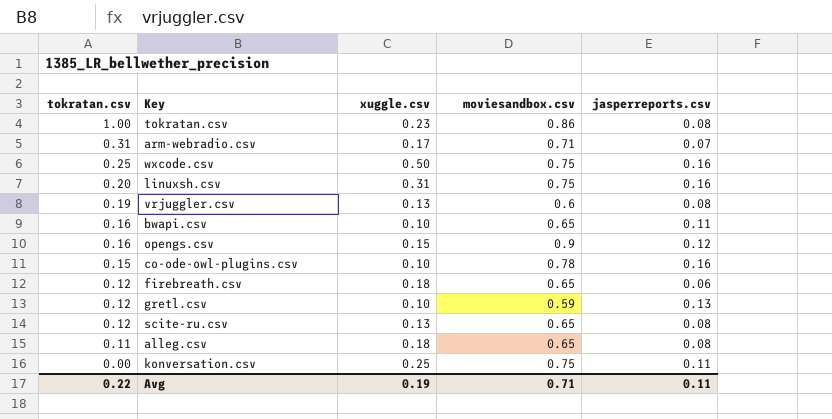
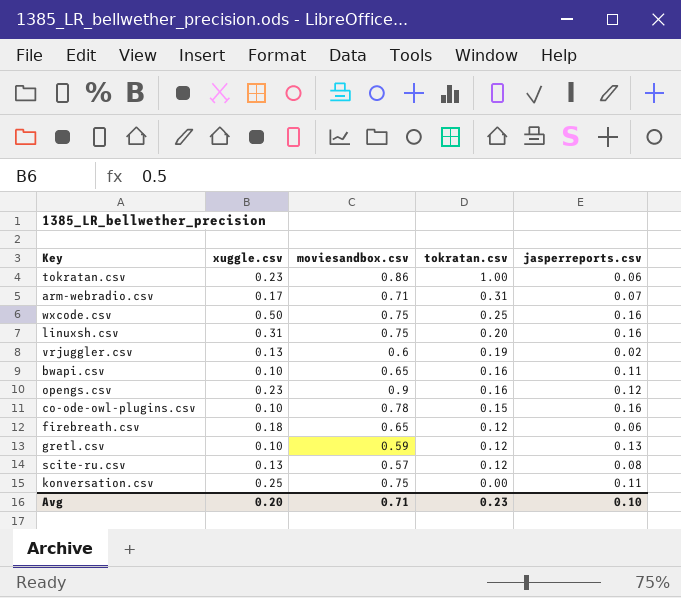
column tokratan.csv | position: 1 -> 4
row alleg.csv: 0.11 | 0.18 | 0.65 | 0.08 -> none
tokratan.csv | jasperreports.csv: 0.08 -> 0.06
vrjuggler.csv | jasperreports.csv: 0.08 -> 0.02
opengs.csv | xuggle.csv: 0.15 -> 0.23
scite-ru.csv | moviesandbox.csv: 0.65 -> 0.57
Avg | xuggle.csv: 0.19 -> 0.20
Avg | tokratan.csv: 0.22 -> 0.23
Avg | jasperreports.csv: 0.11 -> 0.10

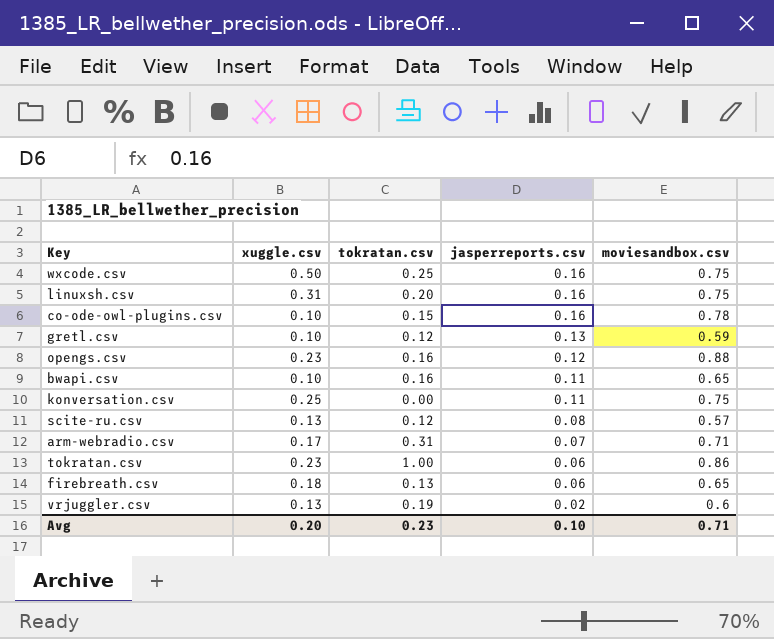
row order: tokratan.csv descending -> jasperreports.csv descending
column moviesandbox.csv | position: 3 -> 5
opengs.csv | moviesandbox.csv: 0.9 -> 0.88
firebreath.csv | tokratan.csv: 0.12 -> 0.13

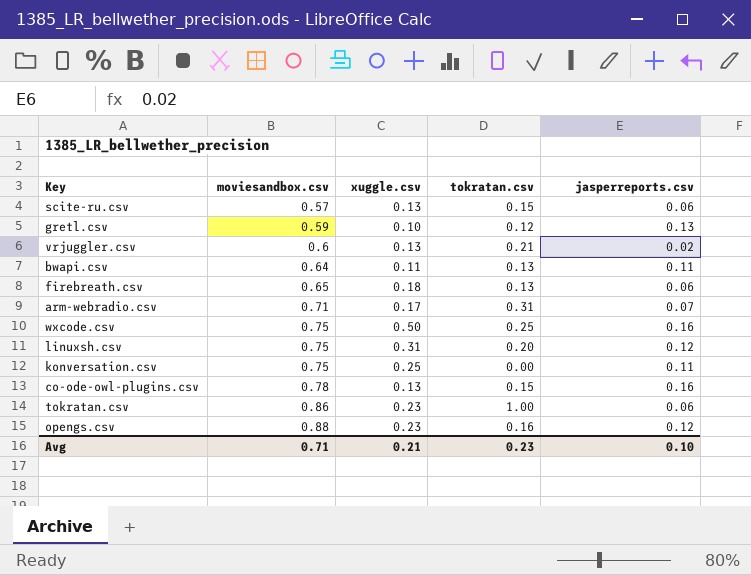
row order: jasperreports.csv descending -> moviesandbox.csv ascending
column moviesandbox.csv | position: 5 -> 2
scite-ru.csv | tokratan.csv: 0.12 -> 0.15
scite-ru.csv | jasperreports.csv: 0.08 -> 0.06
vrjuggler.csv | tokratan.csv: 0.19 -> 0.21
bwapi.csv | moviesandbox.csv: 0.65 -> 0.64
bwapi.csv | xuggle.csv: 0.10 -> 0.11
bwapi.csv | tokratan.csv: 0.16 -> 0.13
linuxsh.csv | jasperreports.csv: 0.16 -> 0.12
co-ode-owl-plugins.csv | xuggle.csv: 0.10 -> 0.13
Avg | xuggle.csv: 0.20 -> 0.21

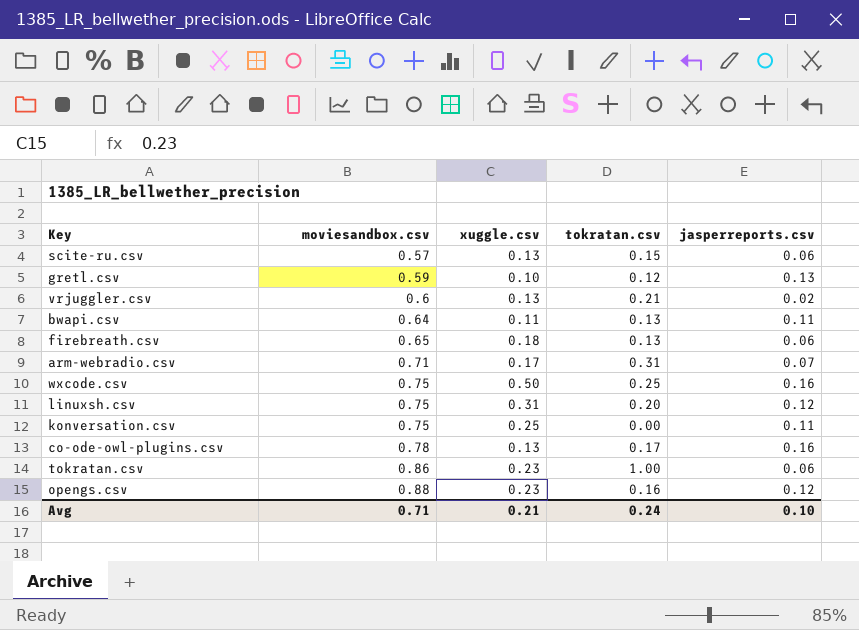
co-ode-owl-plugins.csv | tokratan.csv: 0.15 -> 0.17
Avg | tokratan.csv: 0.23 -> 0.24

